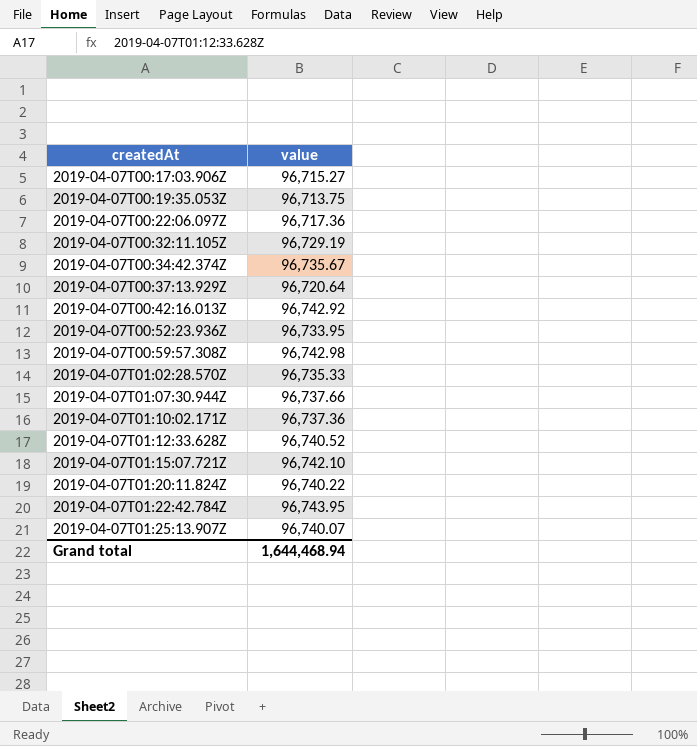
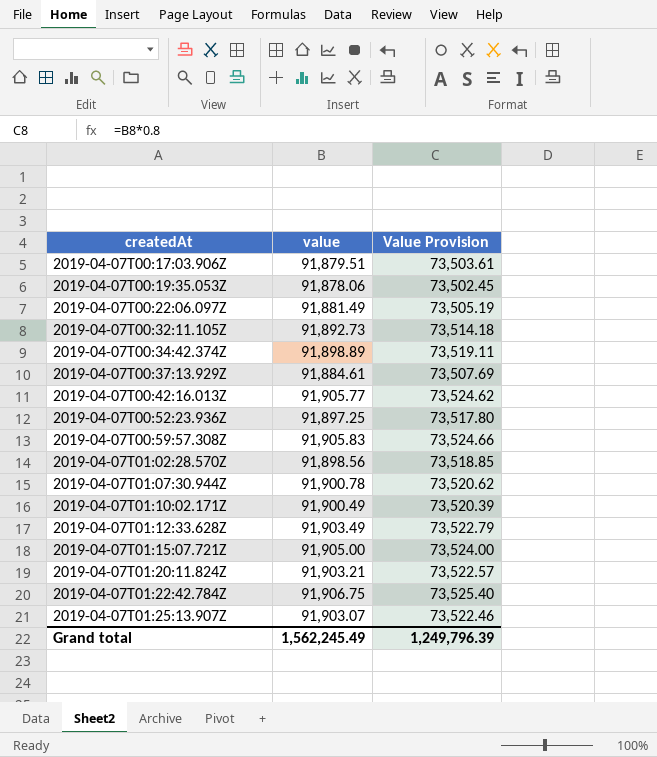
column Value Provision | formula: none -> [value] * 0.8
2019-04-07T00:17:03.906Z | value: 96,715.27 -> 91,879.51
2019-04-07T00:19:35.053Z | value: 96,713.75 -> 91,878.06
2019-04-07T00:22:06.097Z | value: 96,717.36 -> 91,881.49
2019-04-07T00:32:11.105Z | value: 96,729.19 -> 91,892.73
2019-04-07T00:34:42.374Z | value: 96,735.67 -> 91,898.89
2019-04-07T00:37:13.929Z | value: 96,720.64 -> 91,884.61
2019-04-07T00:42:16.013Z | value: 96,742.92 -> 91,905.77
2019-04-07T00:52:23.936Z | value: 96,733.95 -> 91,897.25
2019-04-07T00:59:57.308Z | value: 96,742.98 -> 91,905.83
2019-04-07T01:02:28.570Z | value: 96,735.33 -> 91,898.56
2019-04-07T01:07:30.944Z | value: 96,737.66 -> 91,900.78
2019-04-07T01:10:02.171Z | value: 96,737.36 -> 91,900.49
2019-04-07T01:12:33.628Z | value: 96,740.52 -> 91,903.49
2019-04-07T01:15:07.721Z | value: 96,742.10 -> 91,905.00
2019-04-07T01:20:11.824Z | value: 96,740.22 -> 91,903.21
2019-04-07T01:22:42.784Z | value: 96,743.95 -> 91,906.75
2019-04-07T01:25:13.907Z | value: 96,740.07 -> 91,903.07
Grand total | value: 1,644,468.94 -> 1,562,245.49

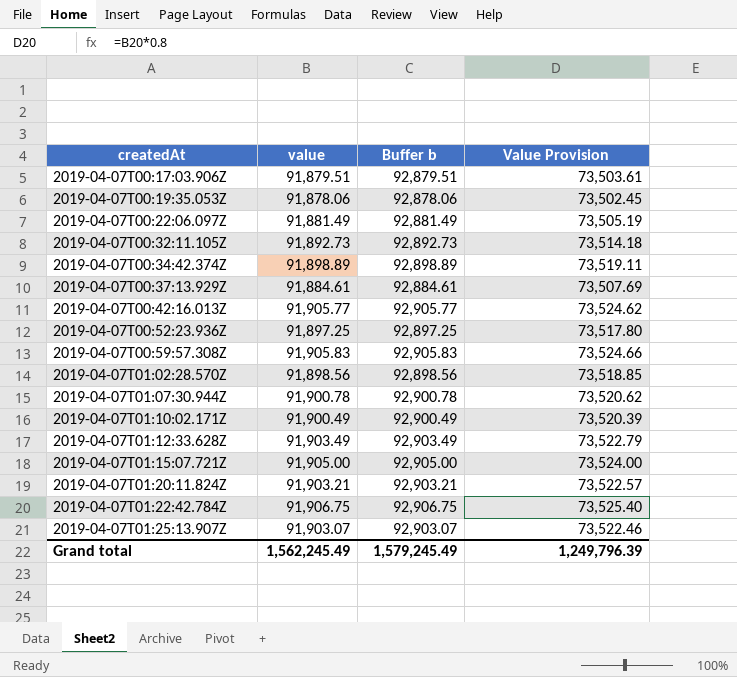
column Buffer b | formula: none -> [value] + 1000

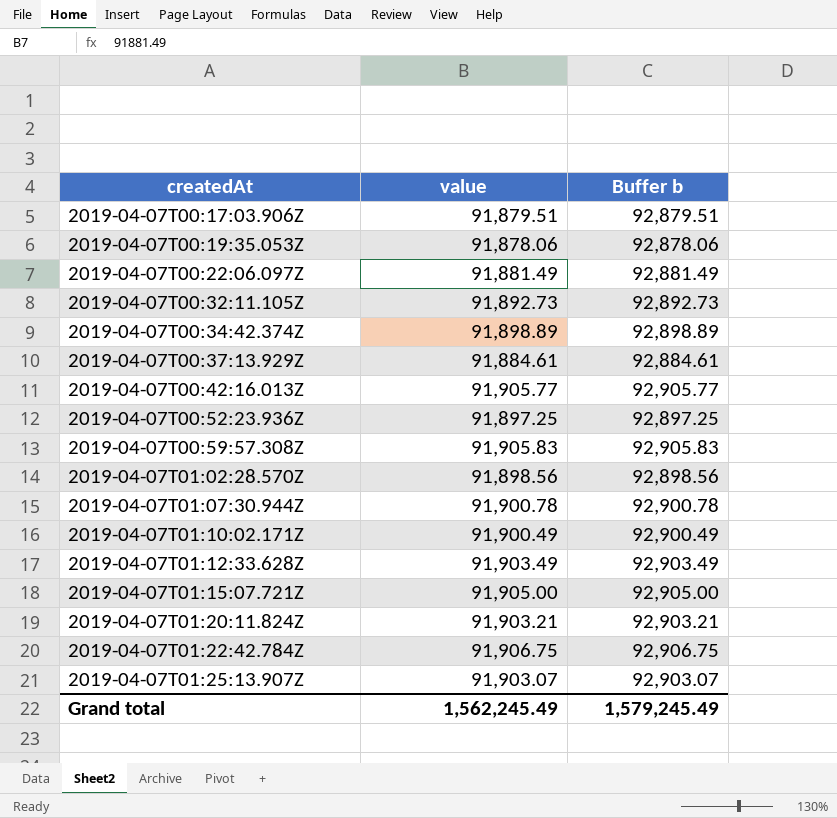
column Value Provision | formula: [value] * 0.8 -> none

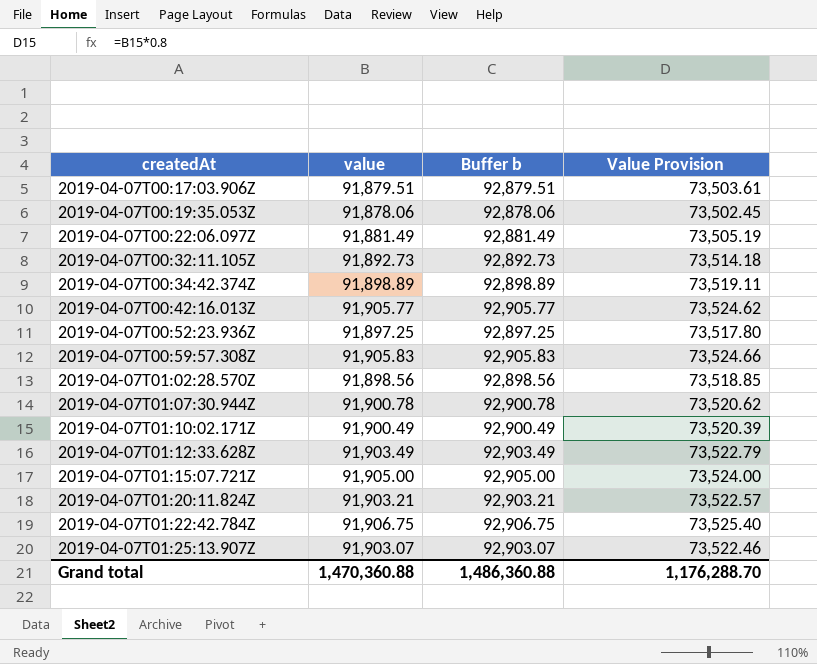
column Value Provision | formula: none -> [value] * 0.8
row 2019-04-07T00:37:13.929Z: 91,884.61 | 92,884.61 -> none
Grand total | value: 1,562,245.49 -> 1,470,360.88
Grand total | Buffer b: 1,579,245.49 -> 1,486,360.88

